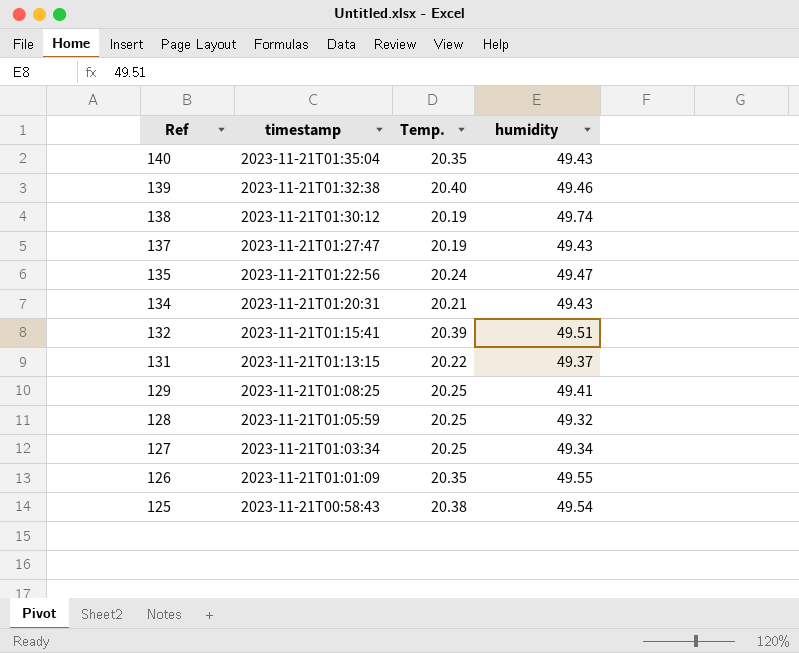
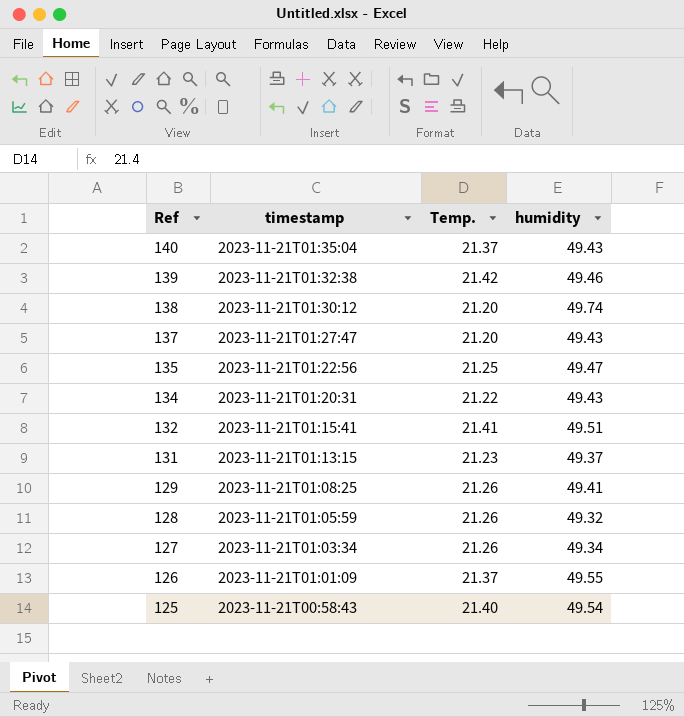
140 | Temp.: 20.35 -> 21.37
139 | Temp.: 20.40 -> 21.42
138 | Temp.: 20.19 -> 21.20
137 | Temp.: 20.19 -> 21.20
135 | Temp.: 20.24 -> 21.25
134 | Temp.: 20.21 -> 21.22
132 | Temp.: 20.39 -> 21.41
131 | Temp.: 20.22 -> 21.23
129 | Temp.: 20.25 -> 21.26
128 | Temp.: 20.25 -> 21.26
127 | Temp.: 20.25 -> 21.26
126 | Temp.: 20.35 -> 21.37
125 | Temp.: 20.38 -> 21.40

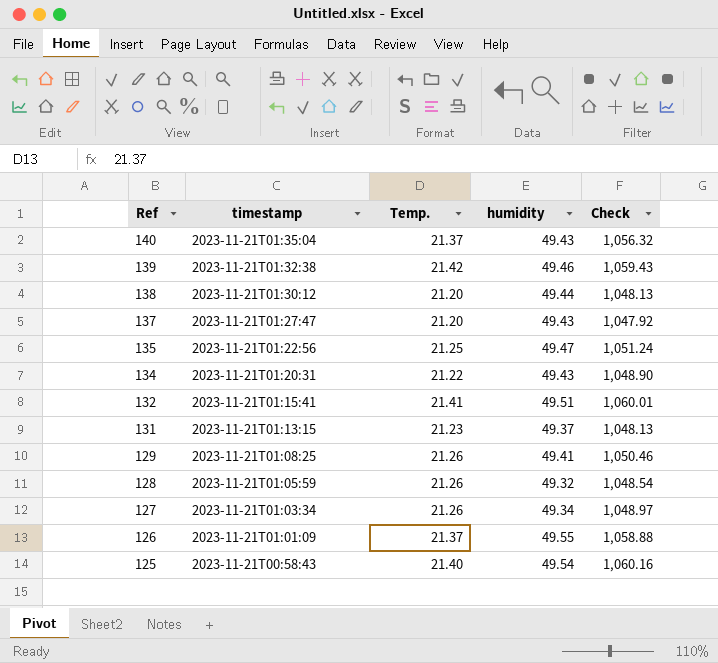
column Check | formula: none -> [Temp.] * [humidity]
138 | humidity: 49.74 -> 49.44

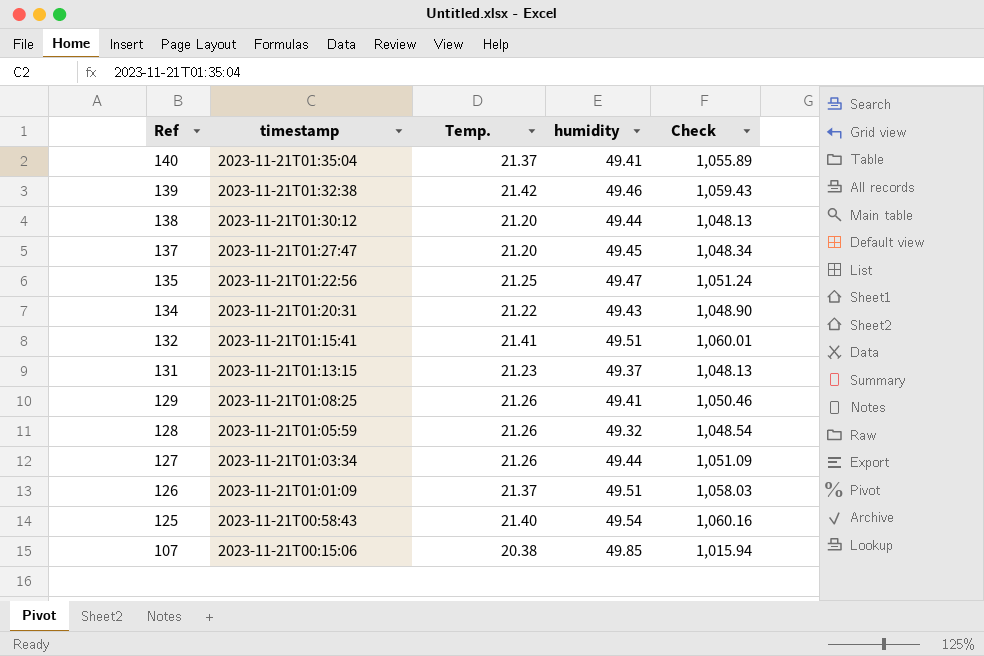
140 | humidity: 49.43 -> 49.41
140 | Check: 1,056.32 -> 1,055.89
137 | humidity: 49.43 -> 49.45
137 | Check: 1,047.92 -> 1,048.34
127 | humidity: 49.34 -> 49.44
127 | Check: 1,048.97 -> 1,051.09
126 | humidity: 49.55 -> 49.51
126 | Check: 1,058.88 -> 1,058.03
row 107: none -> 2023-11-21T00:15:06 | 20.38 | 49.85 | 1,015.94

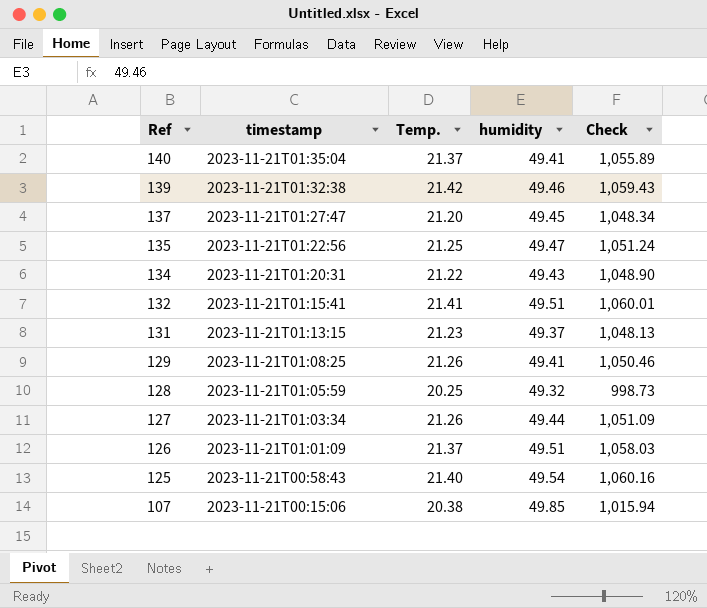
row 138: 2023-11-21T01:30:12 | 21.20 | 49.44 | 1,048.13 -> none
128 | Temp.: 21.26 -> 20.25
128 | Check: 1,048.54 -> 998.73

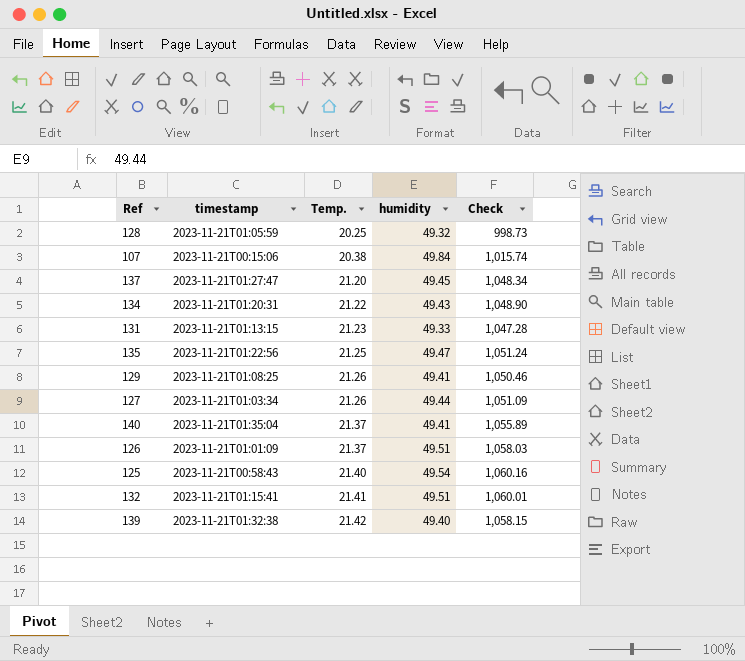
row order: Ref descending -> Temp. ascending
107 | humidity: 49.85 -> 49.84
107 | Check: 1,015.94 -> 1,015.74
131 | humidity: 49.37 -> 49.33
131 | Check: 1,048.13 -> 1,047.28
139 | humidity: 49.46 -> 49.40
139 | Check: 1,059.43 -> 1,058.15

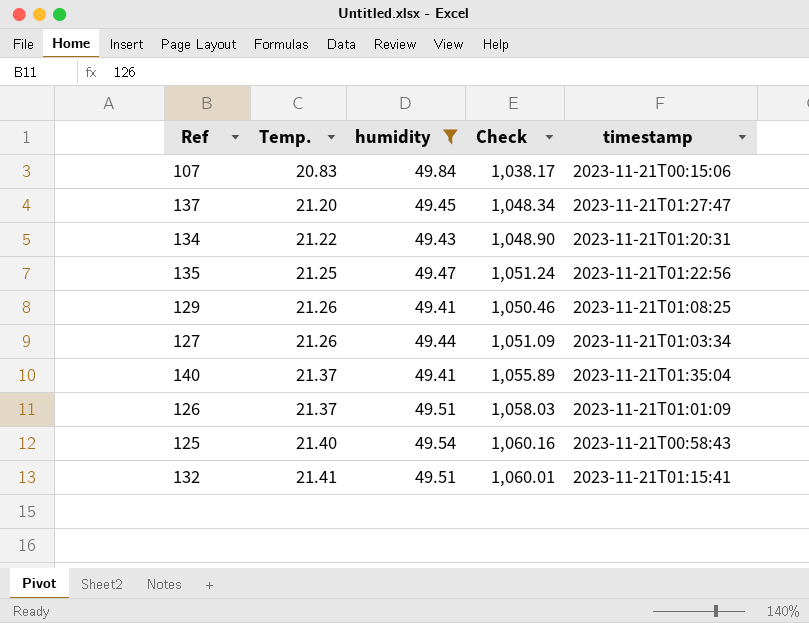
filter: none -> humidity >= 49.41
column timestamp | position: 2 -> 5
107 | Temp.: 20.38 -> 20.83
107 | Check: 1,015.74 -> 1,038.17

